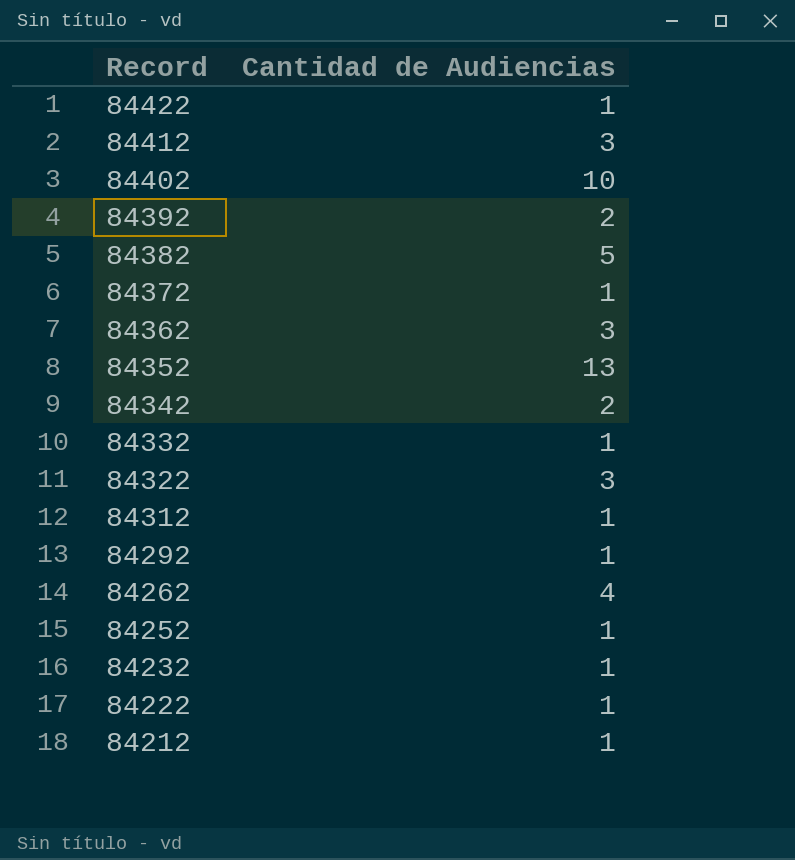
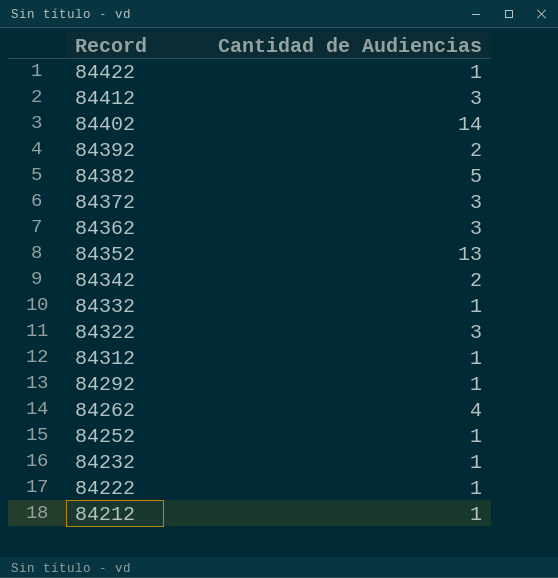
84402 | Cantidad de Audiencias: 10 -> 14
84372 | Cantidad de Audiencias: 1 -> 3

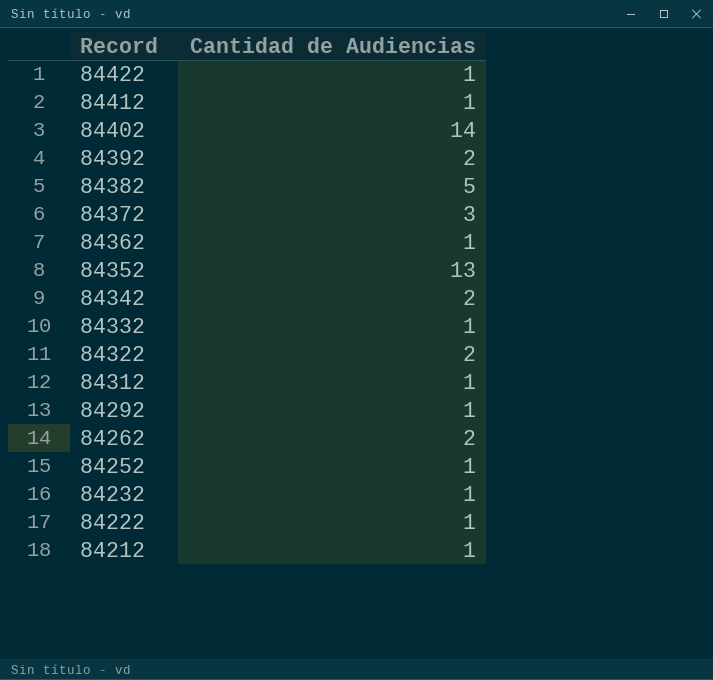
84412 | Cantidad de Audiencias: 3 -> 1
84362 | Cantidad de Audiencias: 3 -> 1
84322 | Cantidad de Audiencias: 3 -> 2
84262 | Cantidad de Audiencias: 4 -> 2

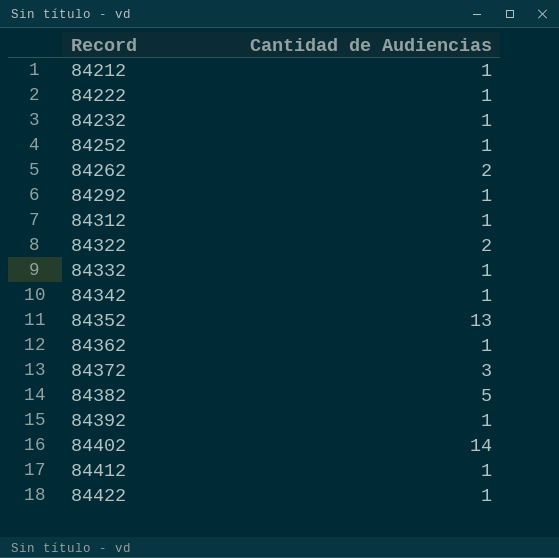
row order: Record descending -> Record ascending
84342 | Cantidad de Audiencias: 2 -> 1
84392 | Cantidad de Audiencias: 2 -> 1

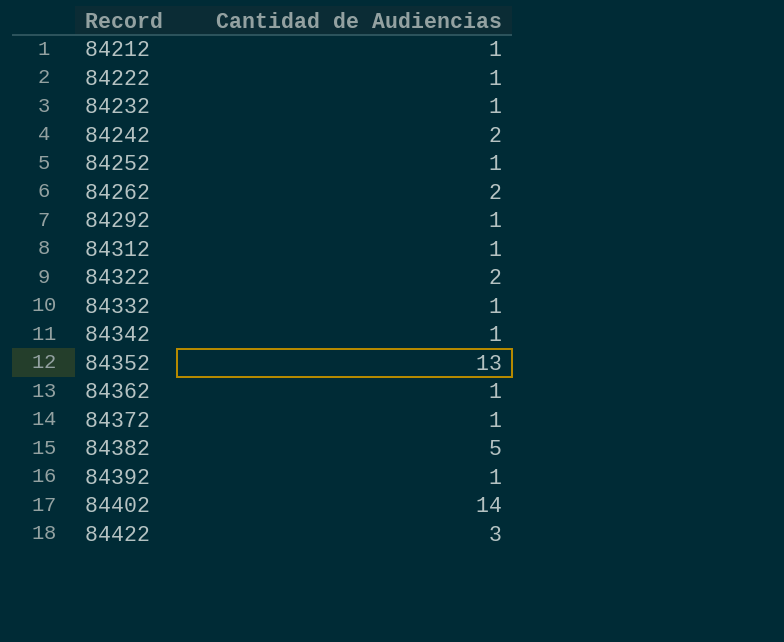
row 84412: 1 -> none
row 84242: none -> 2
84372 | Cantidad de Audiencias: 3 -> 1
84422 | Cantidad de Audiencias: 1 -> 3

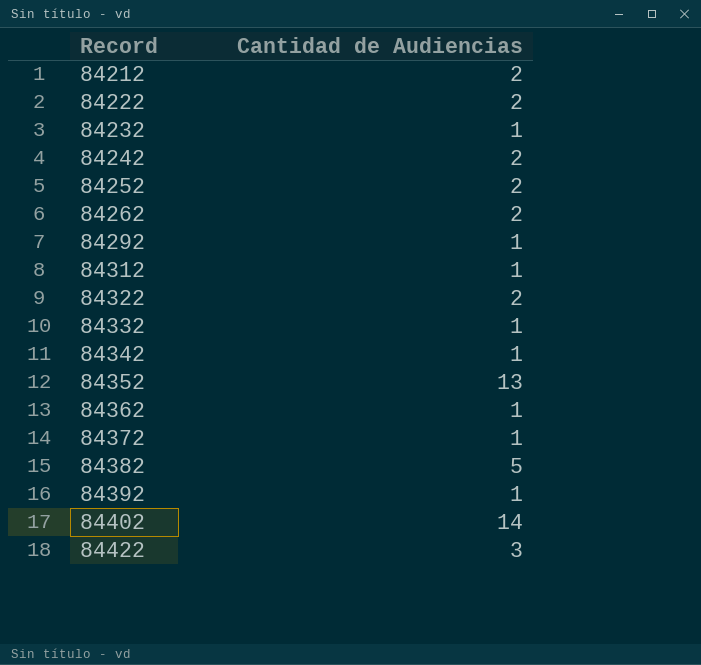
84212 | Cantidad de Audiencias: 1 -> 2
84222 | Cantidad de Audiencias: 1 -> 2
84252 | Cantidad de Audiencias: 1 -> 2

